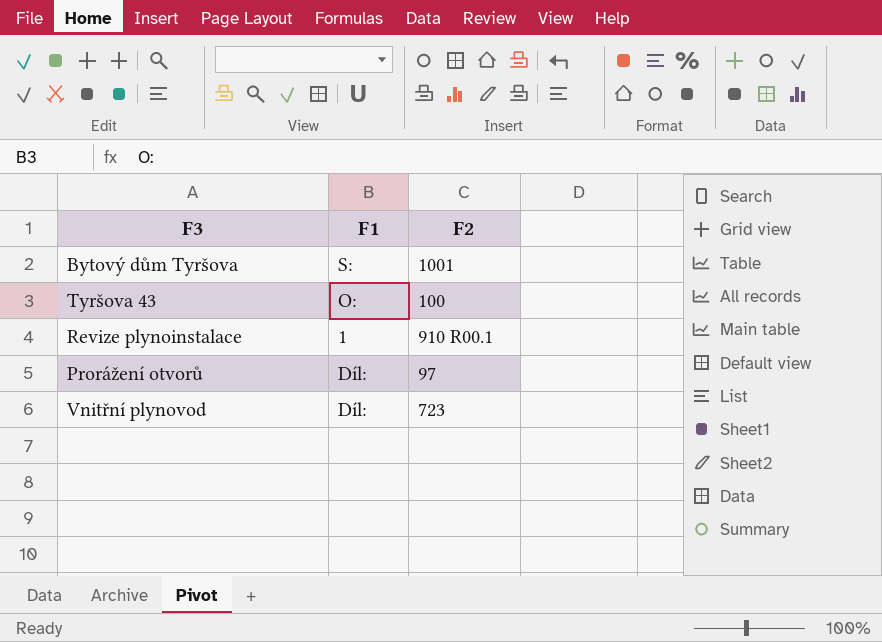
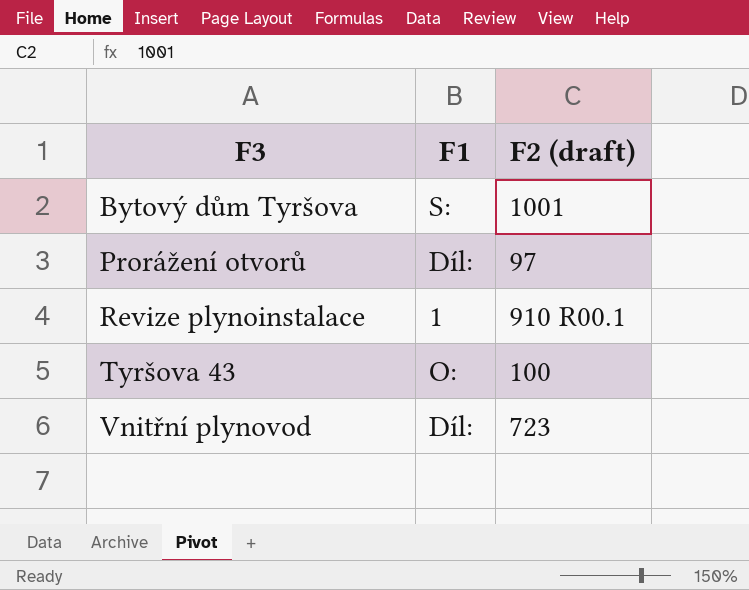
row order: none -> F3 ascending
column name: F2 -> F2 (draft)

